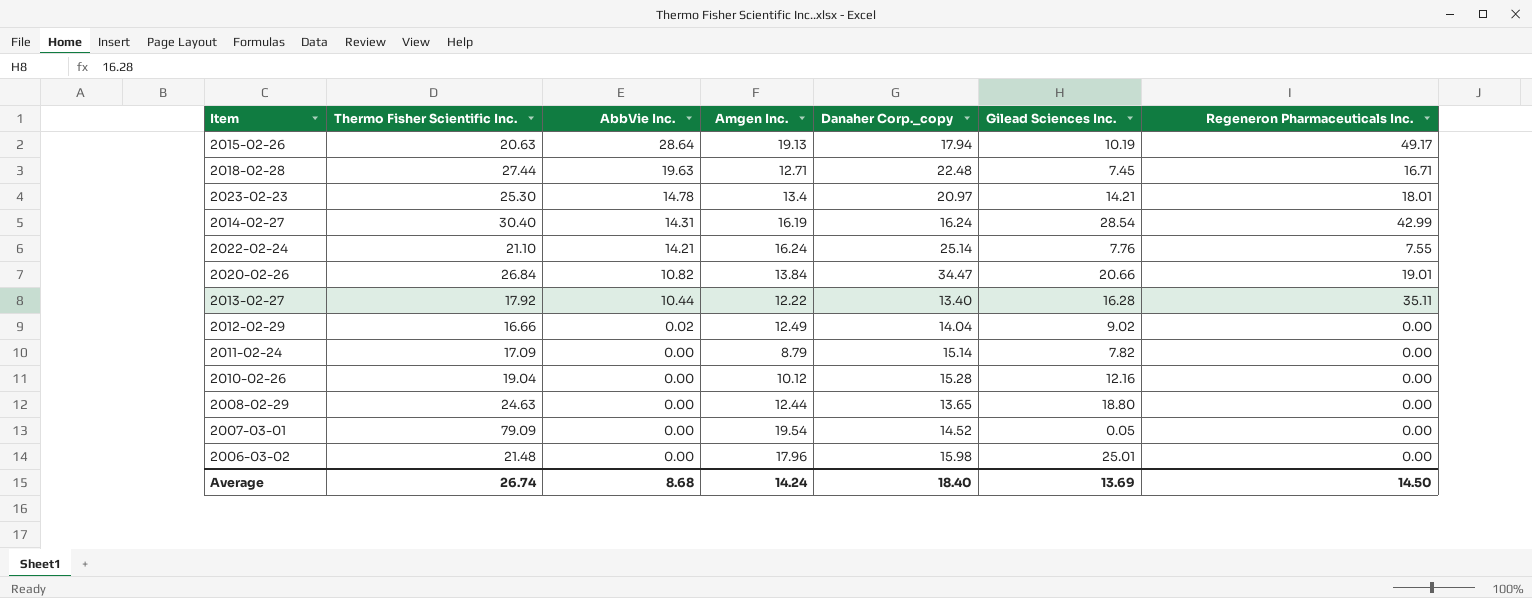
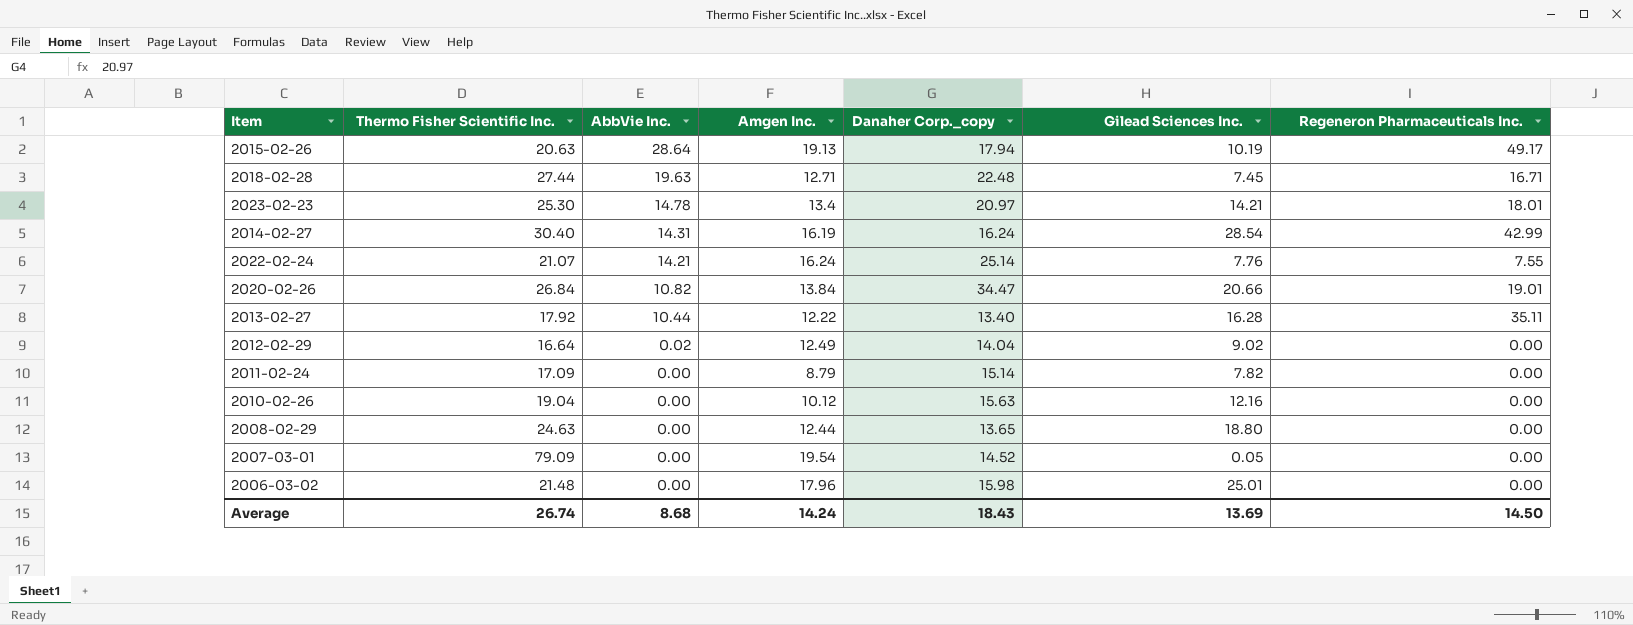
2022-02-24 | Thermo Fisher Scientific Inc.: 21.10 -> 21.07
2012-02-29 | Thermo Fisher Scientific Inc.: 16.66 -> 16.64
2010-02-26 | Danaher Corp._copy: 15.28 -> 15.63
Average | Danaher Corp._copy: 18.40 -> 18.43

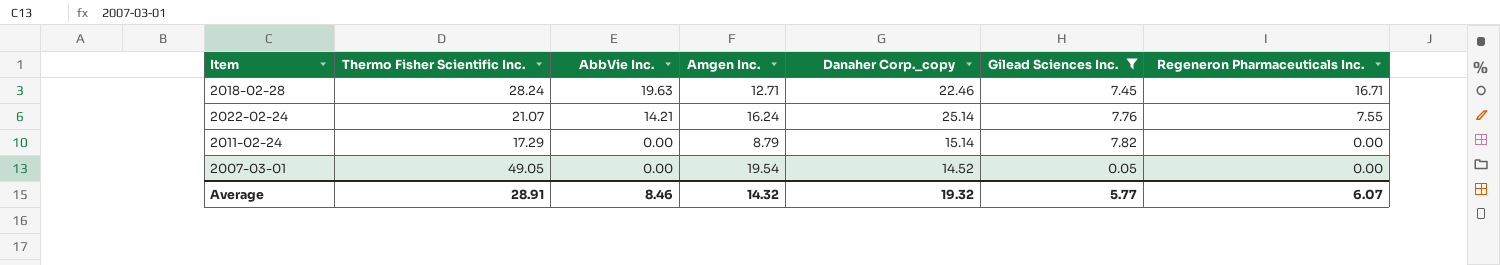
filter: none -> Gilead Sciences Inc. <= 7.82
2018-02-28 | Thermo Fisher Scientific Inc.: 27.44 -> 28.24
2018-02-28 | Danaher Corp._copy: 22.48 -> 22.46
2011-02-24 | Thermo Fisher Scientific Inc.: 17.09 -> 17.29
2007-03-01 | Thermo Fisher Scientific Inc.: 79.09 -> 49.05
Average | Thermo Fisher Scientific Inc.: 26.74 -> 28.91
Average | AbbVie Inc.: 8.68 -> 8.46
Average | Amgen Inc.: 14.24 -> 14.32
Average | Danaher Corp._copy: 18.43 -> 19.32
Average | Gilead Sciences Inc.: 13.69 -> 5.77
Average | Regeneron Pharmaceuticals Inc.: 14.50 -> 6.07

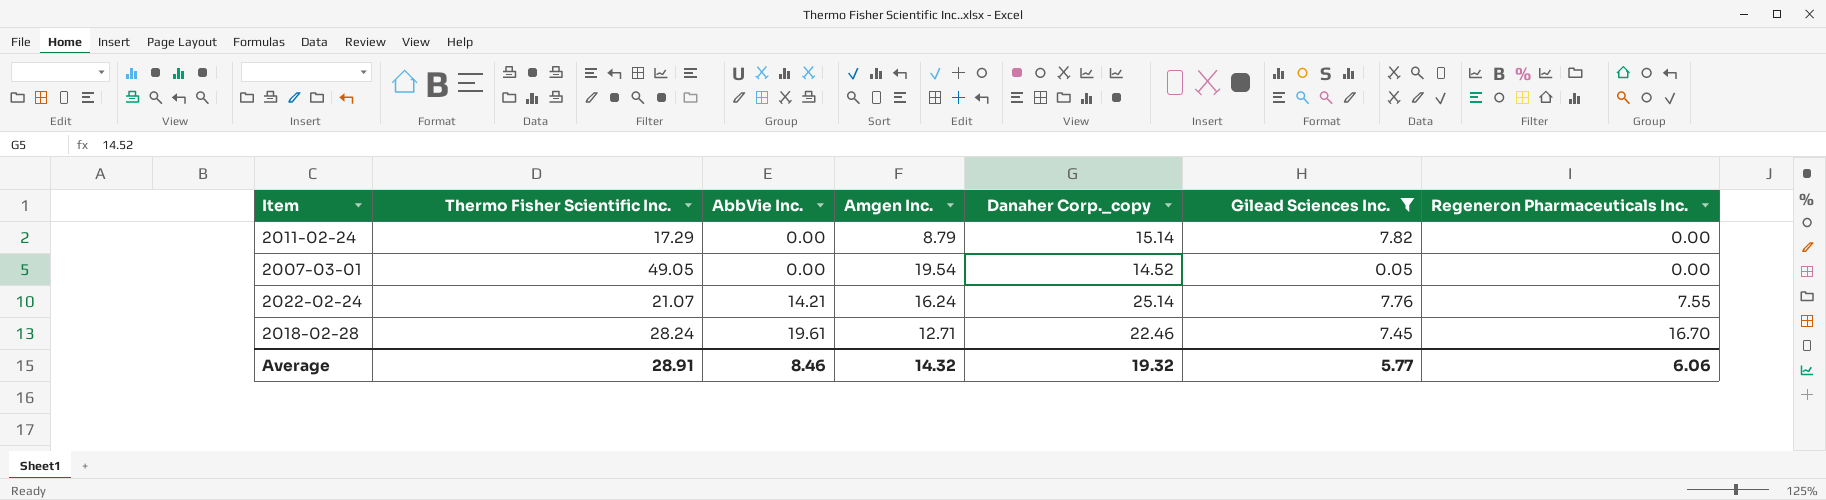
row order: AbbVie Inc. descending -> AbbVie Inc. ascending
2018-02-28 | AbbVie Inc.: 19.63 -> 19.61
2018-02-28 | Regeneron Pharmaceuticals Inc.: 16.71 -> 16.70
Average | Regeneron Pharmaceuticals Inc.: 6.07 -> 6.06

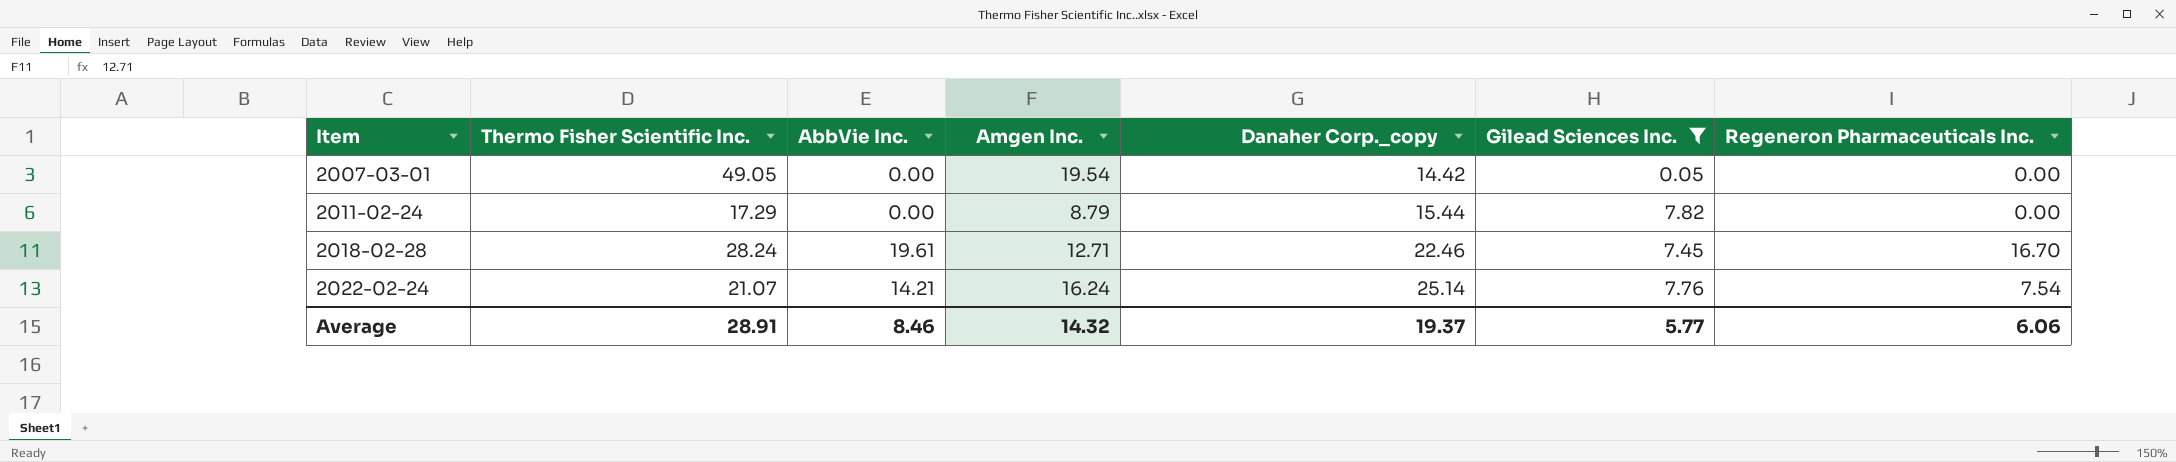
row order: AbbVie Inc. ascending -> Item ascending
2007-03-01 | Danaher Corp._copy: 14.52 -> 14.42
2011-02-24 | Danaher Corp._copy: 15.14 -> 15.44
2022-02-24 | Regeneron Pharmaceuticals Inc.: 7.55 -> 7.54
Average | Danaher Corp._copy: 19.32 -> 19.37

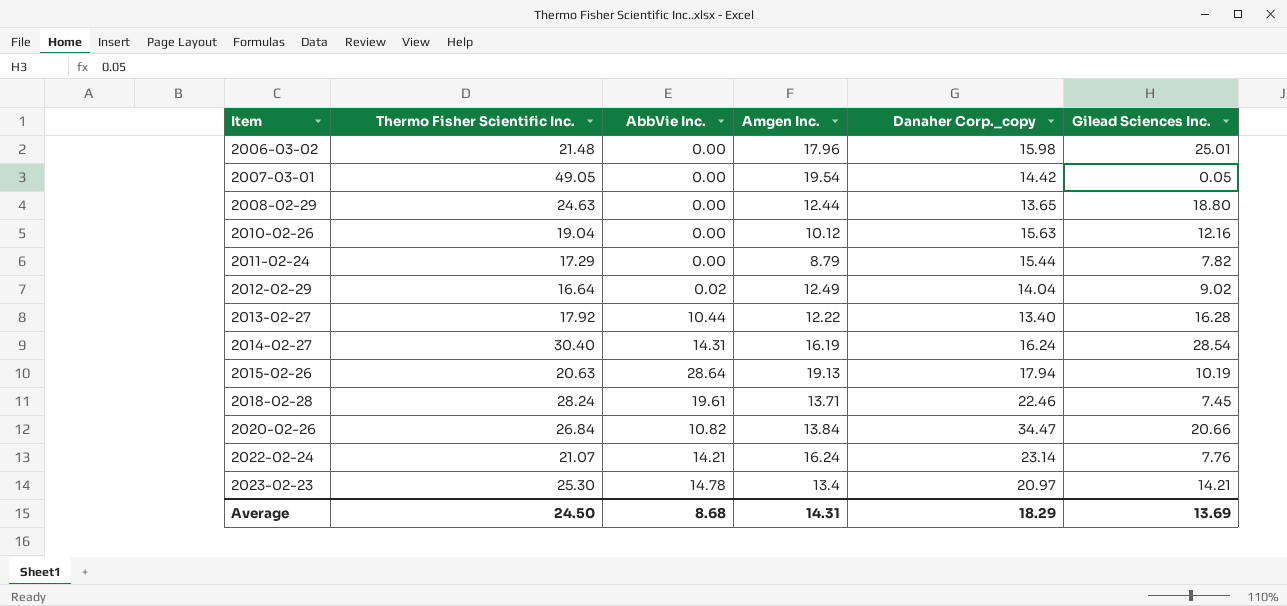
filter: Gilead Sciences Inc. <= 7.82 -> none
column Regeneron Pharmaceuticals Inc. | position: 7 -> none
2018-02-28 | Amgen Inc.: 12.71 -> 13.71
2022-02-24 | Danaher Corp._copy: 25.14 -> 23.14
Average | Thermo Fisher Scientific Inc.: 28.91 -> 24.50
Average | AbbVie Inc.: 8.46 -> 8.68
Average | Amgen Inc.: 14.32 -> 14.31
Average | Danaher Corp._copy: 19.37 -> 18.29
Average | Gilead Sciences Inc.: 5.77 -> 13.69

